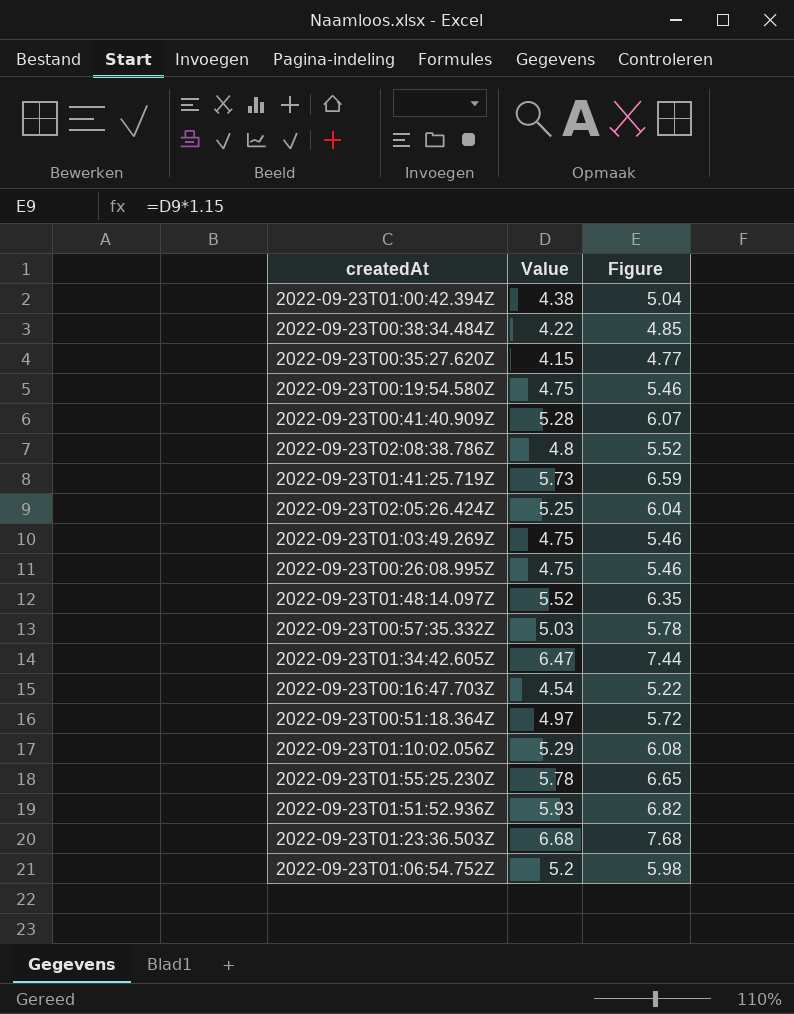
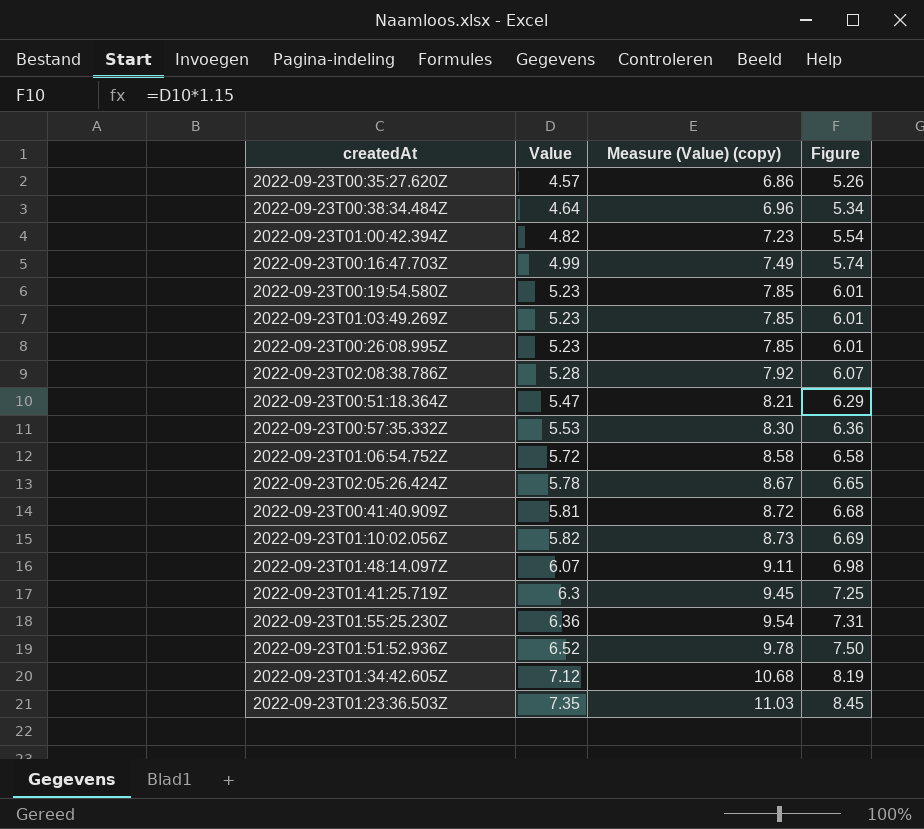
row order: none -> Value ascending
column Measure (Value) (copy) | formula: none -> [Value] * 1.5
2022-09-23T00:35:27.620Z | Value: 4.15 -> 4.57
2022-09-23T00:35:27.620Z | Figure: 4.77 -> 5.26
2022-09-23T00:38:34.484Z | Value: 4.22 -> 4.64
2022-09-23T00:38:34.484Z | Figure: 4.85 -> 5.34
2022-09-23T01:00:42.394Z | Value: 4.38 -> 4.82
2022-09-23T01:00:42.394Z | Figure: 5.04 -> 5.54
2022-09-23T00:16:47.703Z | Value: 4.54 -> 4.99
2022-09-23T00:16:47.703Z | Figure: 5.22 -> 5.74
2022-09-23T00:19:54.580Z | Value: 4.75 -> 5.23
2022-09-23T00:19:54.580Z | Figure: 5.46 -> 6.01
2022-09-23T01:03:49.269Z | Value: 4.75 -> 5.23
2022-09-23T01:03:49.269Z | Figure: 5.46 -> 6.01
2022-09-23T00:26:08.995Z | Value: 4.75 -> 5.23
2022-09-23T00:26:08.995Z | Figure: 5.46 -> 6.01
2022-09-23T02:08:38.786Z | Value: 4.8 -> 5.28
2022-09-23T02:08:38.786Z | Figure: 5.52 -> 6.07
2022-09-23T00:51:18.364Z | Value: 4.97 -> 5.47
2022-09-23T00:51:18.364Z | Figure: 5.72 -> 6.29
2022-09-23T00:57:35.332Z | Value: 5.03 -> 5.53
2022-09-23T00:57:35.332Z | Figure: 5.78 -> 6.36
2022-09-23T01:06:54.752Z | Value: 5.2 -> 5.72
2022-09-23T01:06:54.752Z | Figure: 5.98 -> 6.58
2022-09-23T02:05:26.424Z | Value: 5.25 -> 5.78
2022-09-23T02:05:26.424Z | Figure: 6.04 -> 6.65
2022-09-23T00:41:40.909Z | Value: 5.28 -> 5.81
2022-09-23T00:41:40.909Z | Figure: 6.07 -> 6.68
2022-09-23T01:10:02.056Z | Value: 5.29 -> 5.82
2022-09-23T01:10:02.056Z | Figure: 6.08 -> 6.69
2022-09-23T01:48:14.097Z | Value: 5.52 -> 6.07
2022-09-23T01:48:14.097Z | Figure: 6.35 -> 6.98
2022-09-23T01:41:25.719Z | Value: 5.73 -> 6.3
2022-09-23T01:41:25.719Z | Figure: 6.59 -> 7.25
2022-09-23T01:55:25.230Z | Value: 5.78 -> 6.36
2022-09-23T01:55:25.230Z | Figure: 6.65 -> 7.31
2022-09-23T01:51:52.936Z | Value: 5.93 -> 6.52
2022-09-23T01:51:52.936Z | Figure: 6.82 -> 7.50
2022-09-23T01:34:42.605Z | Value: 6.47 -> 7.12
2022-09-23T01:34:42.605Z | Figure: 7.44 -> 8.19
2022-09-23T01:23:36.503Z | Value: 6.68 -> 7.35
2022-09-23T01:23:36.503Z | Figure: 7.68 -> 8.45

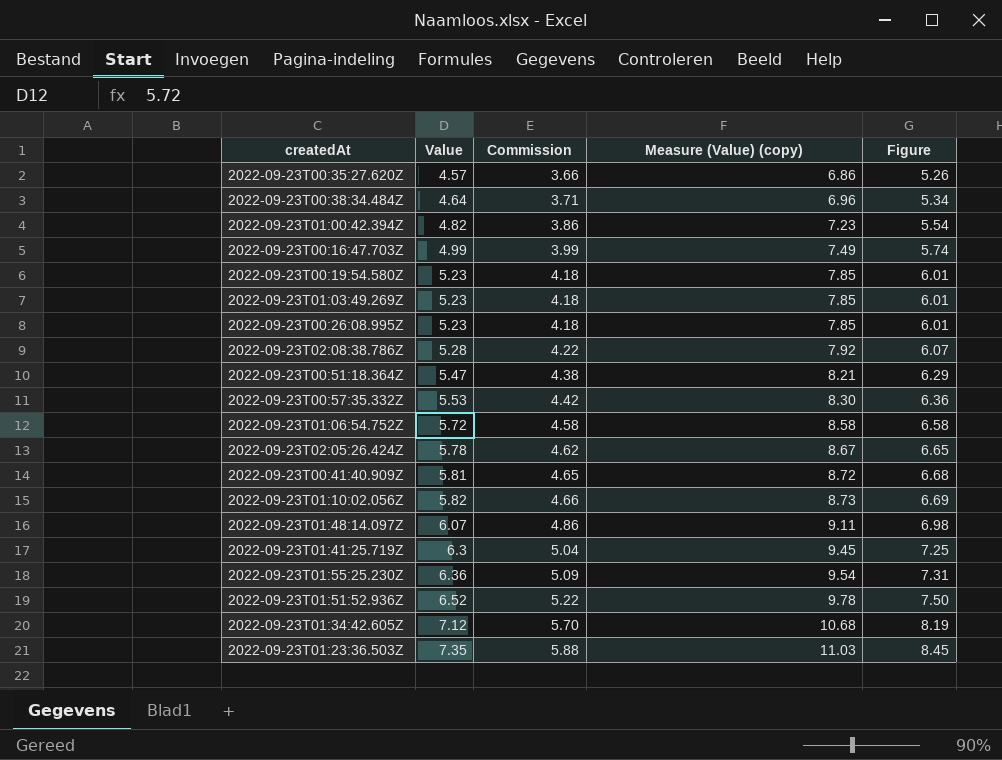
column Commission | formula: none -> [Value] * 0.8

